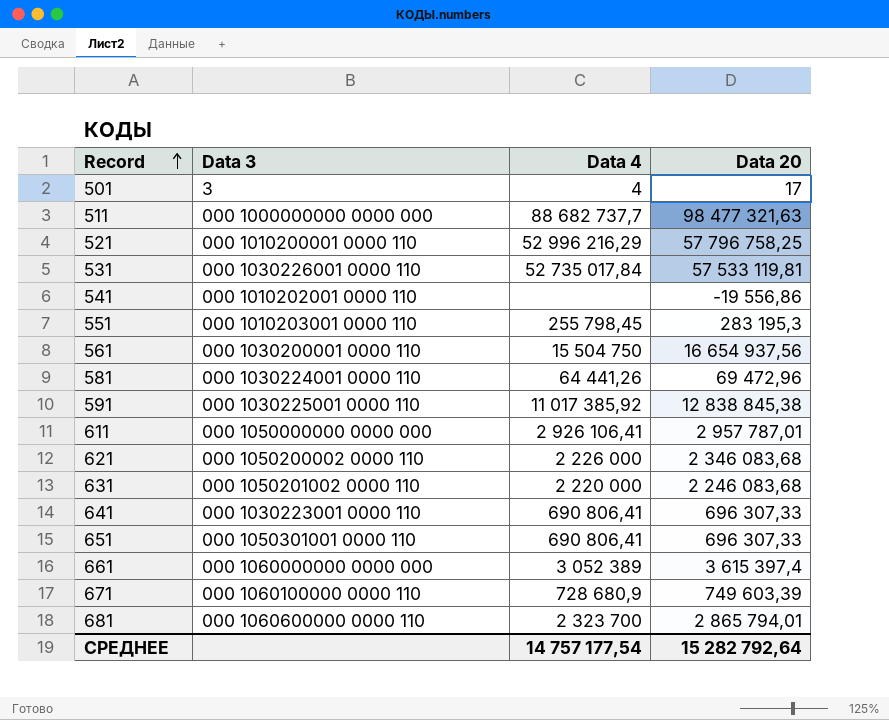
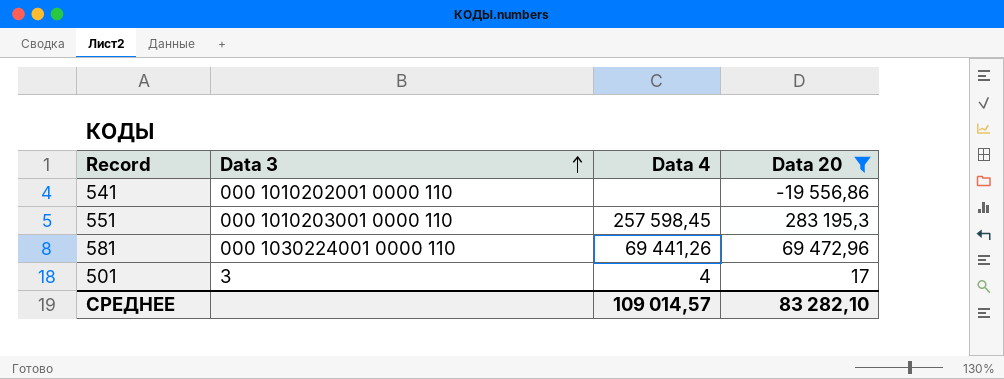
filter: none -> Data 20 <= 283 195,3
row order: Record ascending -> Data 3 ascending
551 | Data 4: 255 798,45 -> 257 598,45
581 | Data 4: 64 441,26 -> 69 441,26
СРЕДНЕЕ | Data 4: 14 757 177,54 -> 109 014,57
СРЕДНЕЕ | Data 20: 15 282 792,64 -> 83 282,10

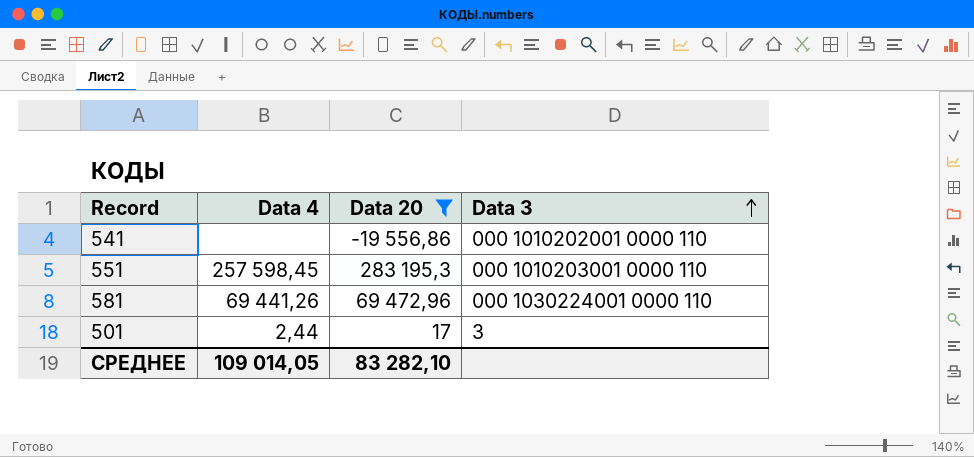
column Data 3 | position: 2 -> 4
501 | Data 4: 4 -> 2,44
СРЕДНЕЕ | Data 4: 109 014,57 -> 109 014,05

